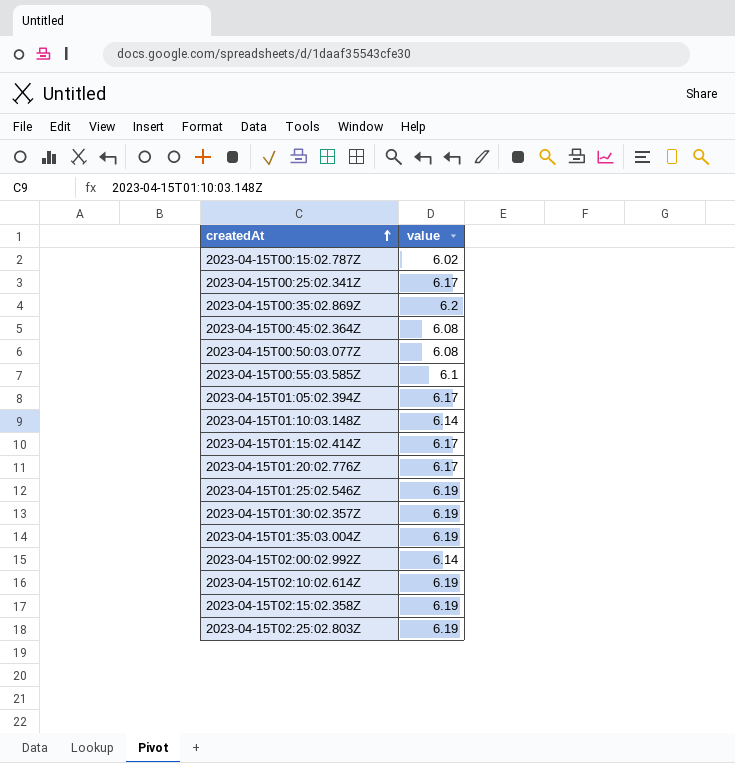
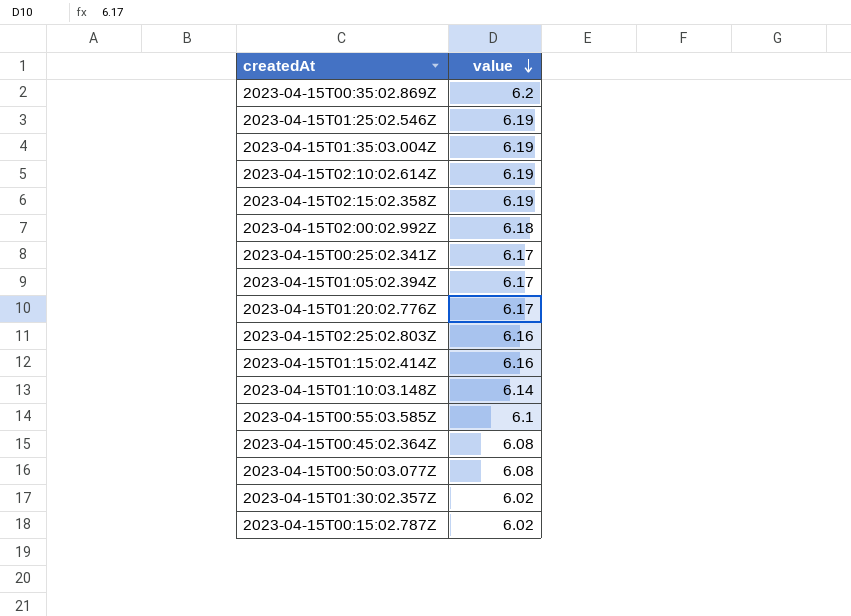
row order: createdAt ascending -> value descending
2023-04-15T02:00:02.992Z | value: 6.14 -> 6.18
2023-04-15T02:25:02.803Z | value: 6.19 -> 6.16
2023-04-15T01:15:02.414Z | value: 6.17 -> 6.16
2023-04-15T01:30:02.357Z | value: 6.19 -> 6.02

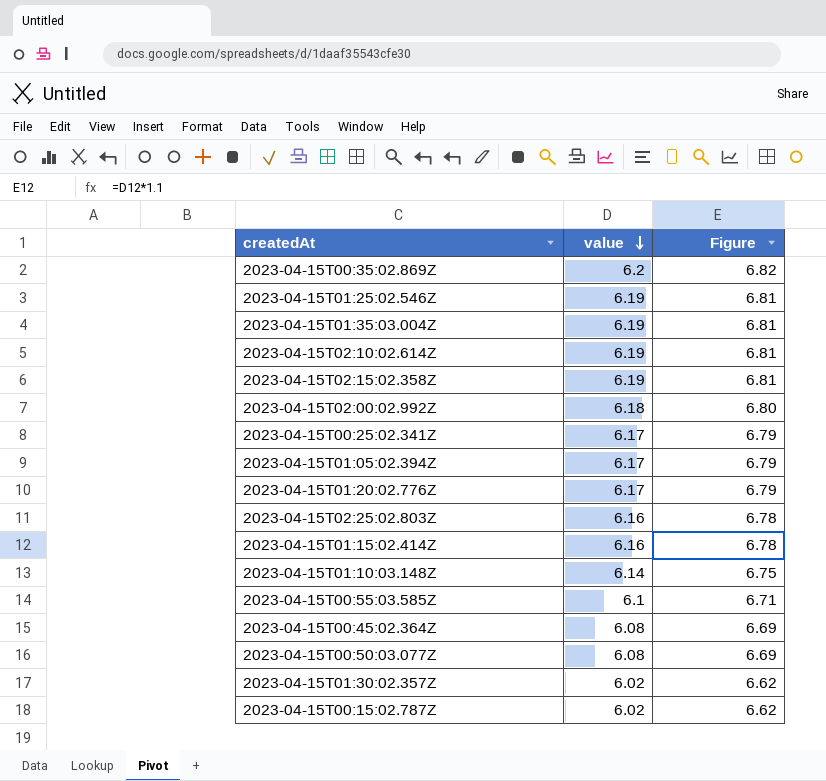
column Figure | formula: none -> [value] * 1.1

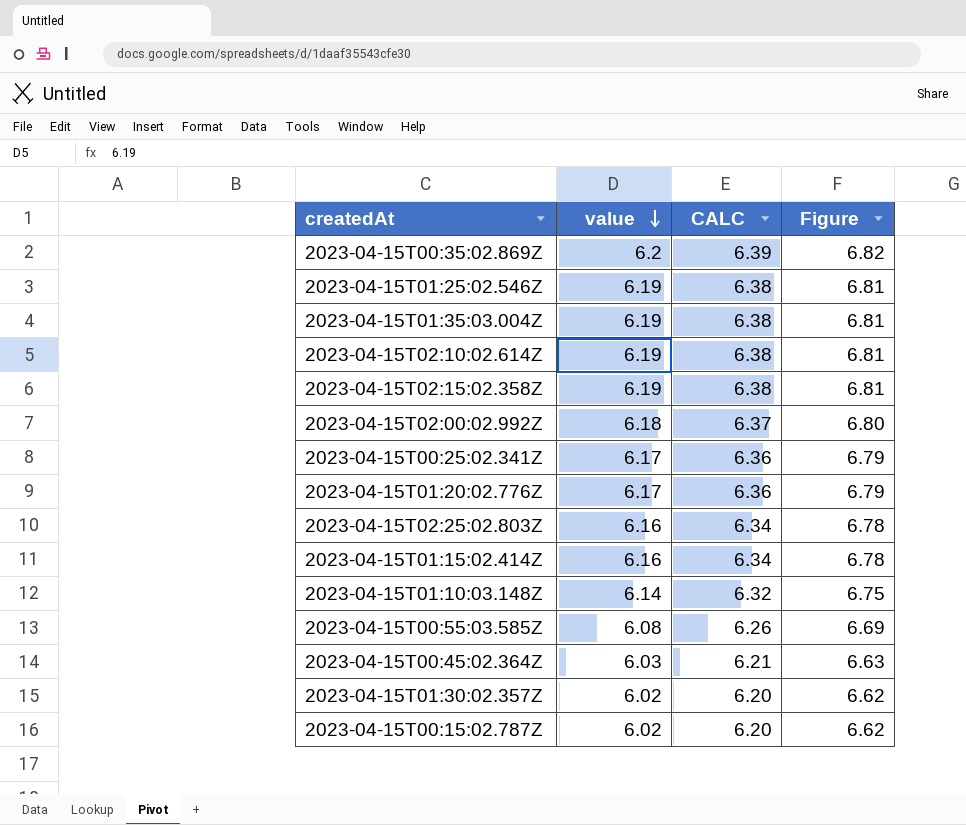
column CALC | formula: none -> [value] * 1.03
row 2023-04-15T01:05:02.394Z: 6.17 | 6.79 -> none
row 2023-04-15T00:50:03.077Z: 6.08 | 6.69 -> none
2023-04-15T00:55:03.585Z | value: 6.1 -> 6.08
2023-04-15T00:55:03.585Z | Figure: 6.71 -> 6.69
2023-04-15T00:45:02.364Z | value: 6.08 -> 6.03
2023-04-15T00:45:02.364Z | Figure: 6.69 -> 6.63

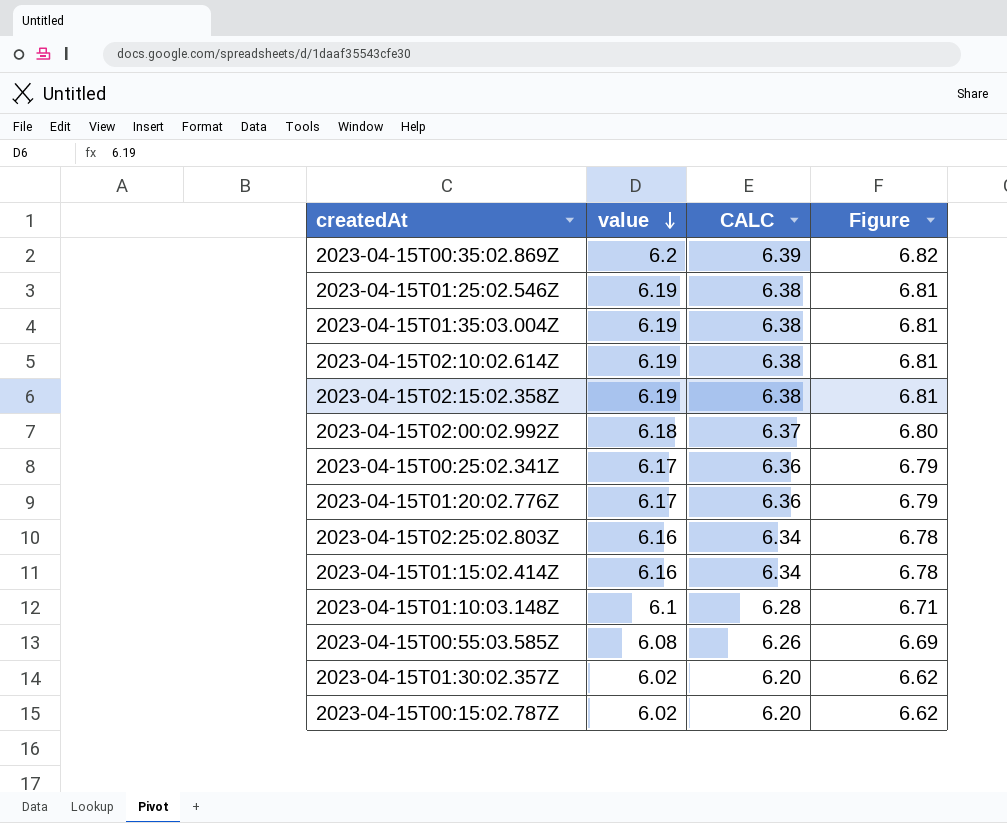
row 2023-04-15T00:45:02.364Z: 6.03 | 6.21 | 6.63 -> none
2023-04-15T01:10:03.148Z | value: 6.14 -> 6.1
2023-04-15T01:10:03.148Z | CALC: 6.32 -> 6.28
2023-04-15T01:10:03.148Z | Figure: 6.75 -> 6.71

